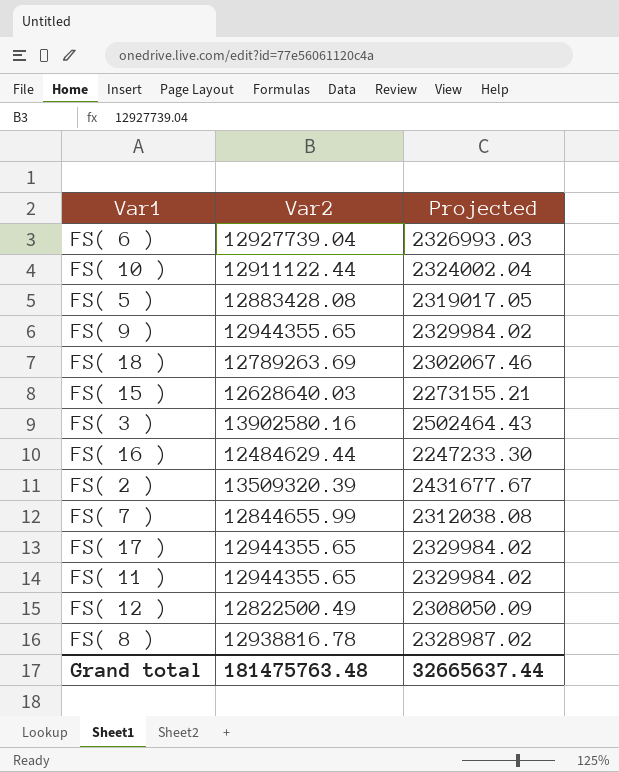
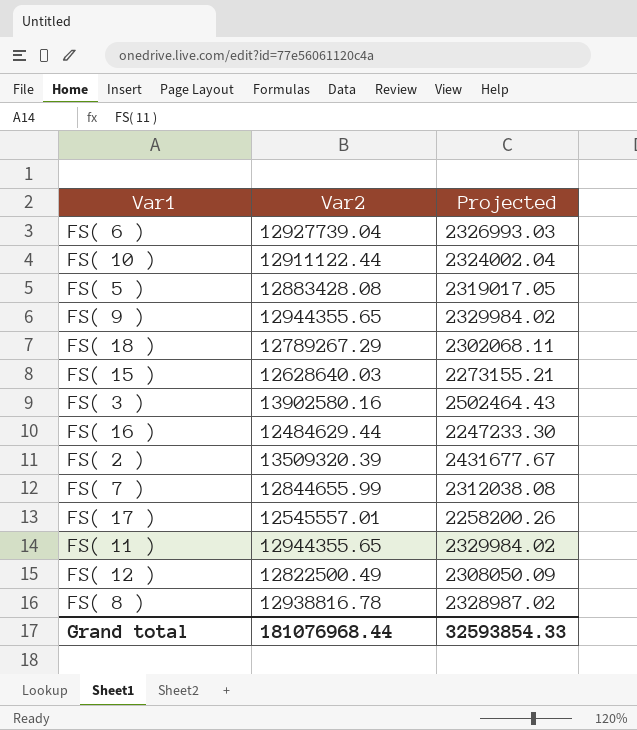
FS( 18 ) | Var2: 12789263.69 -> 12789267.29
FS( 18 ) | Projected: 2302067.46 -> 2302068.11
FS( 17 ) | Var2: 12944355.65 -> 12545557.01
FS( 17 ) | Projected: 2329984.02 -> 2258200.26
Grand total | Var2: 181475763.48 -> 181076968.44
Grand total | Projected: 32665637.44 -> 32593854.33

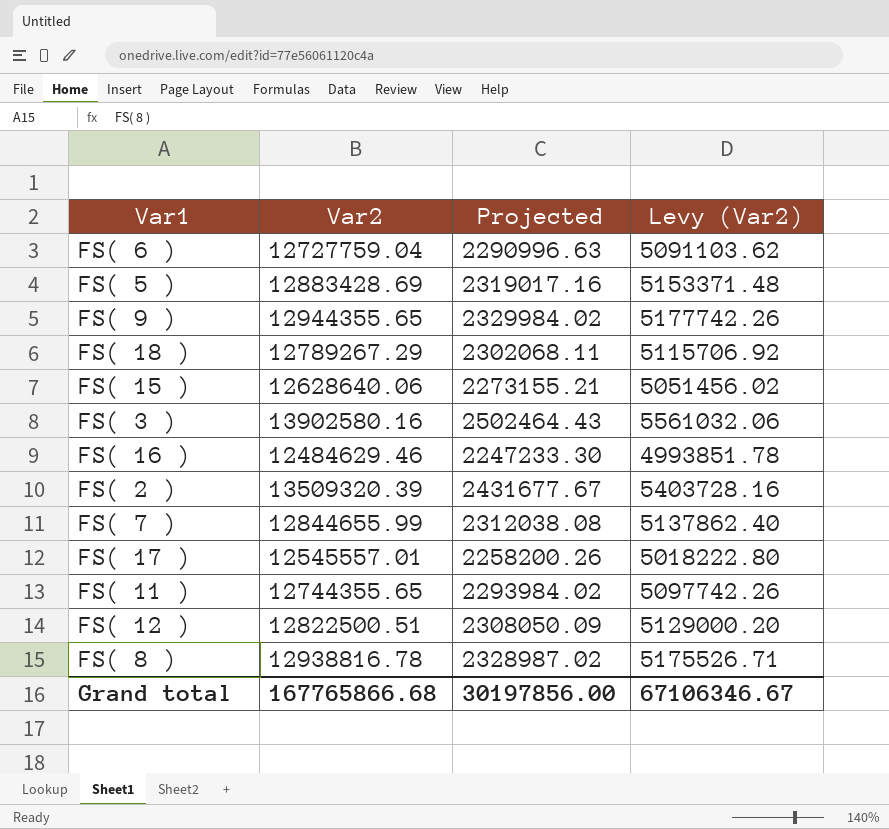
column Levy (Var2) | formula: none -> [Var2] * 0.4
row FS( 10 ): 12911122.44 | 2324002.04 -> none
FS( 6 ) | Var2: 12927739.04 -> 12727759.04
FS( 6 ) | Projected: 2326993.03 -> 2290996.63
FS( 5 ) | Var2: 12883428.08 -> 12883428.69
FS( 5 ) | Projected: 2319017.05 -> 2319017.16
FS( 15 ) | Var2: 12628640.03 -> 12628640.06
FS( 16 ) | Var2: 12484629.44 -> 12484629.46
FS( 11 ) | Var2: 12944355.65 -> 12744355.65
FS( 11 ) | Projected: 2329984.02 -> 2293984.02
FS( 12 ) | Var2: 12822500.49 -> 12822500.51
Grand total | Var2: 181076968.44 -> 167765866.68
Grand total | Projected: 32593854.33 -> 30197856.00

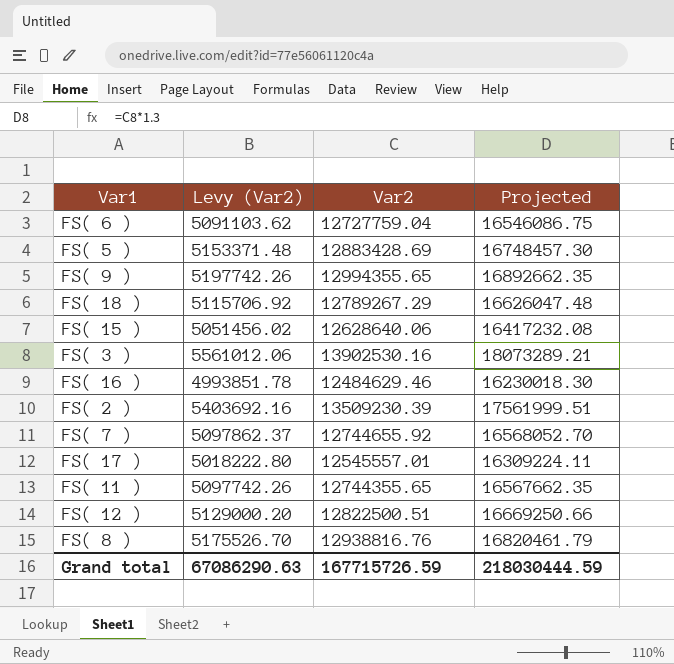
column Levy (Var2) | position: 4 -> 2
column Projected | formula: [Var2] * 0.18 -> [Var2] * 1.3
FS( 9 ) | Levy (Var2): 5177742.26 -> 5197742.26
FS( 9 ) | Var2: 12944355.65 -> 12994355.65
FS( 3 ) | Levy (Var2): 5561032.06 -> 5561012.06
FS( 3 ) | Var2: 13902580.16 -> 13902530.16
FS( 2 ) | Levy (Var2): 5403728.16 -> 5403692.16
FS( 2 ) | Var2: 13509320.39 -> 13509230.39
FS( 7 ) | Levy (Var2): 5137862.40 -> 5097862.37
FS( 7 ) | Var2: 12844655.99 -> 12744655.92
FS( 8 ) | Levy (Var2): 5175526.71 -> 5175526.70
FS( 8 ) | Var2: 12938816.78 -> 12938816.76
Grand total | Levy (Var2): 67106346.67 -> 67086290.63
Grand total | Var2: 167765866.68 -> 167715726.59
Grand total | Projected: 30197856.00 -> 218030444.59

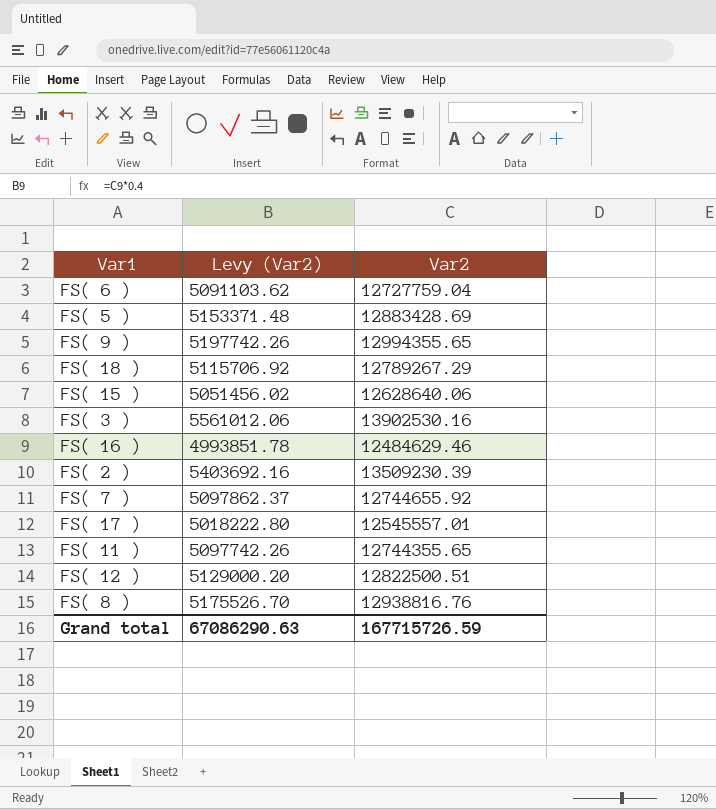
column Projected | formula: [Var2] * 1.3 -> none

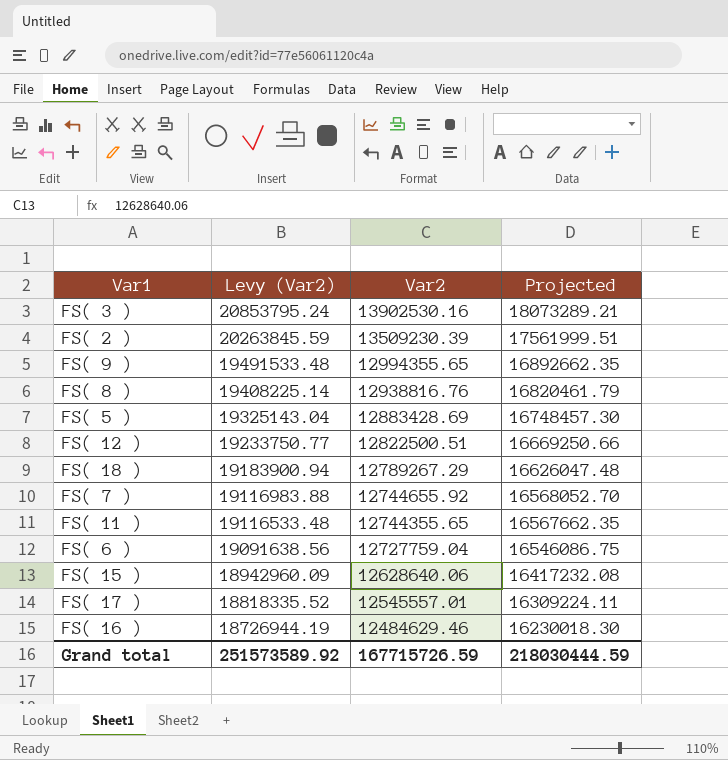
row order: none -> Levy (Var2) descending
column Levy (Var2) | formula: [Var2] * 0.4 -> [Var2] * 1.5
column Projected | formula: none -> [Var2] * 1.3
Grand total | Levy (Var2): 67086290.63 -> 251573589.92

